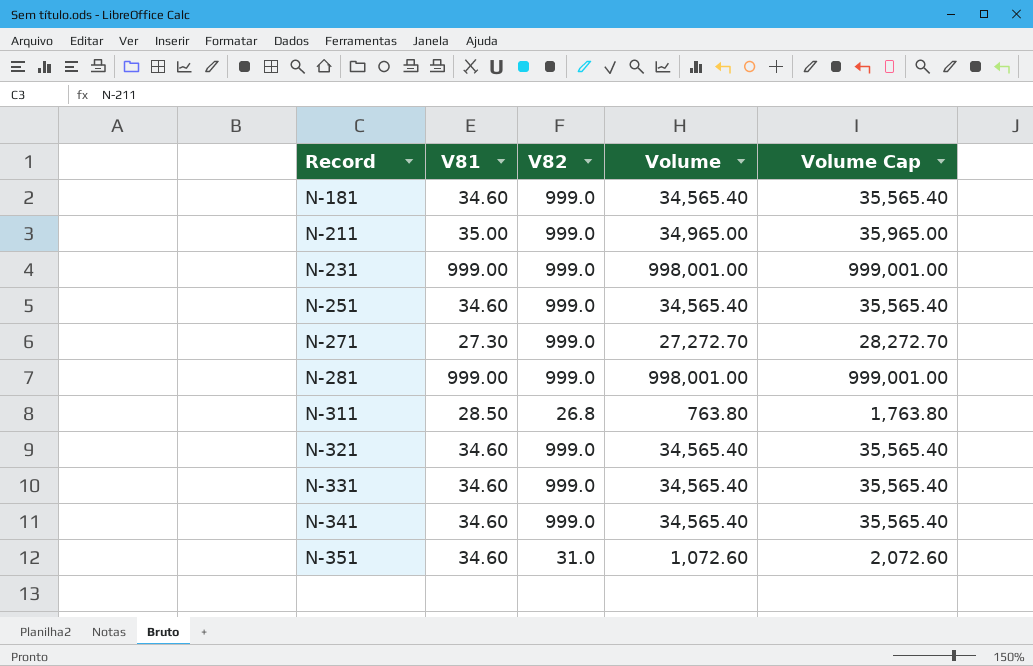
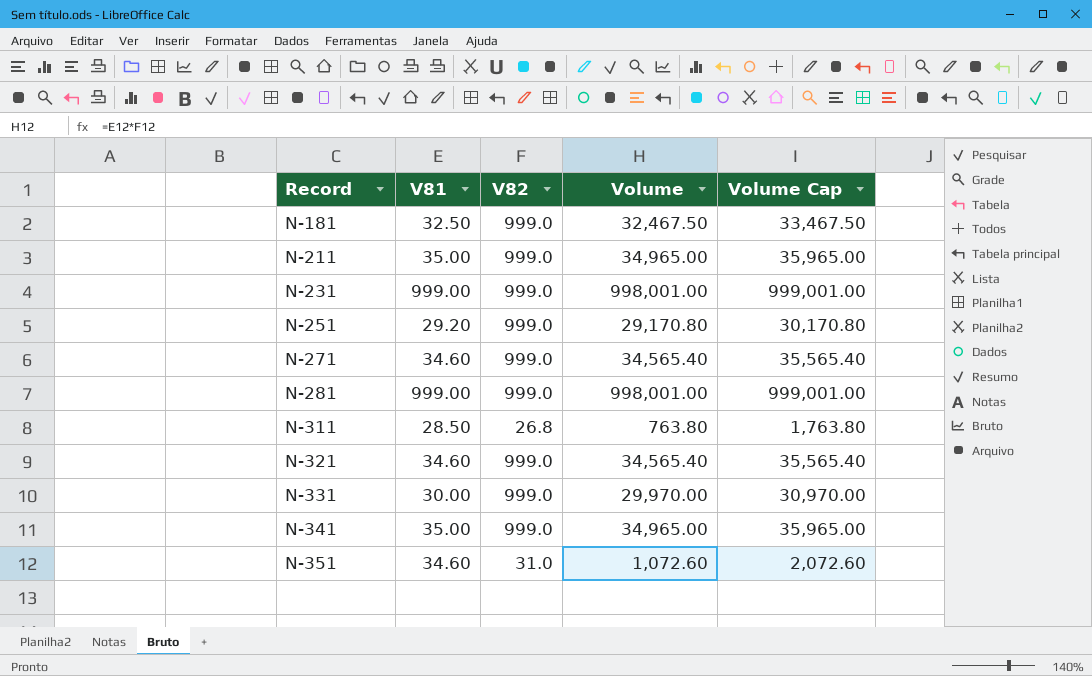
N-181 | V81: 34.60 -> 32.50
N-181 | Volume: 34,565.40 -> 32,467.50
N-181 | Volume Cap: 35,565.40 -> 33,467.50
N-251 | V81: 34.60 -> 29.20
N-251 | Volume: 34,565.40 -> 29,170.80
N-251 | Volume Cap: 35,565.40 -> 30,170.80
N-271 | V81: 27.30 -> 34.60
N-271 | Volume: 27,272.70 -> 34,565.40
N-271 | Volume Cap: 28,272.70 -> 35,565.40
N-331 | V81: 34.60 -> 30.00
N-331 | Volume: 34,565.40 -> 29,970.00
N-331 | Volume Cap: 35,565.40 -> 30,970.00
N-341 | V81: 34.60 -> 35.00
N-341 | Volume: 34,565.40 -> 34,965.00
N-341 | Volume Cap: 35,565.40 -> 35,965.00

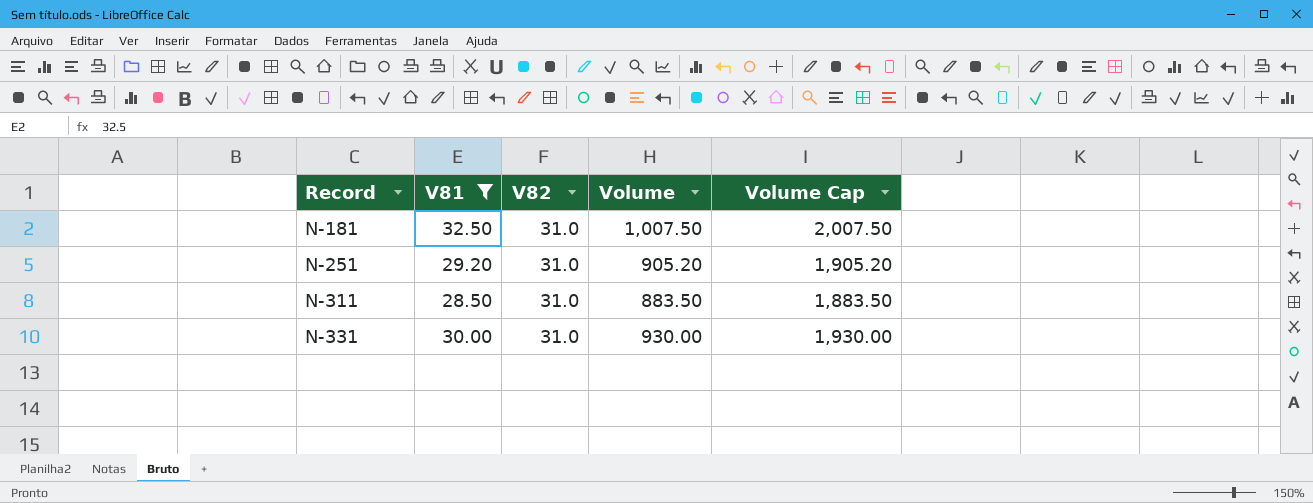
filter: none -> V81 <= 32.50
N-181 | V82: 999.0 -> 31.0
N-181 | Volume: 32,467.50 -> 1,007.50
N-181 | Volume Cap: 33,467.50 -> 2,007.50
N-251 | V82: 999.0 -> 31.0
N-251 | Volume: 29,170.80 -> 905.20
N-251 | Volume Cap: 30,170.80 -> 1,905.20
N-311 | V82: 26.8 -> 31.0
N-311 | Volume: 763.80 -> 883.50
N-311 | Volume Cap: 1,763.80 -> 1,883.50
N-331 | V82: 999.0 -> 31.0
N-331 | Volume: 29,970.00 -> 930.00
N-331 | Volume Cap: 30,970.00 -> 1,930.00

